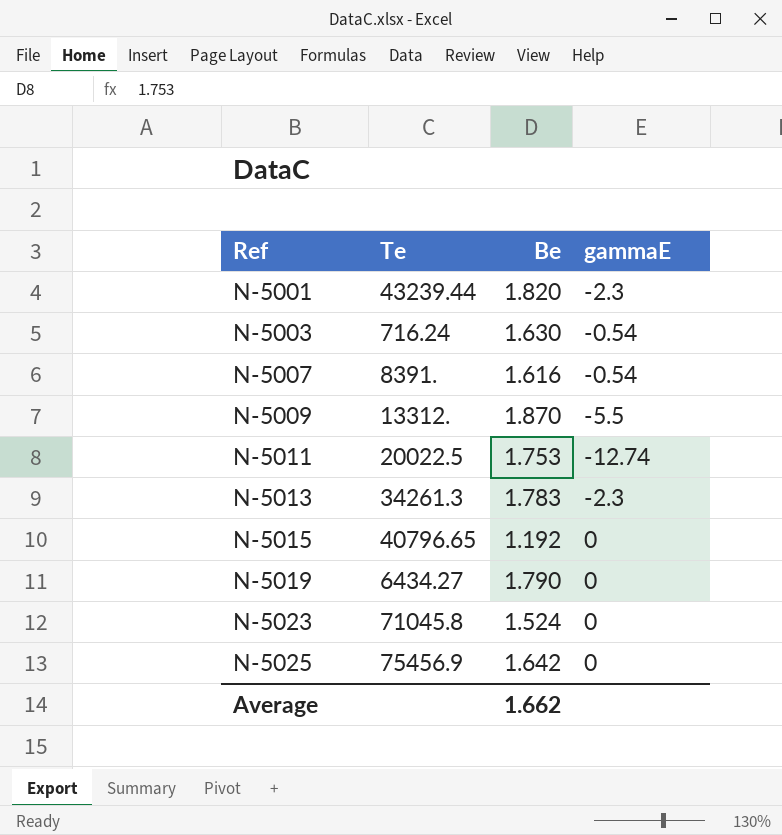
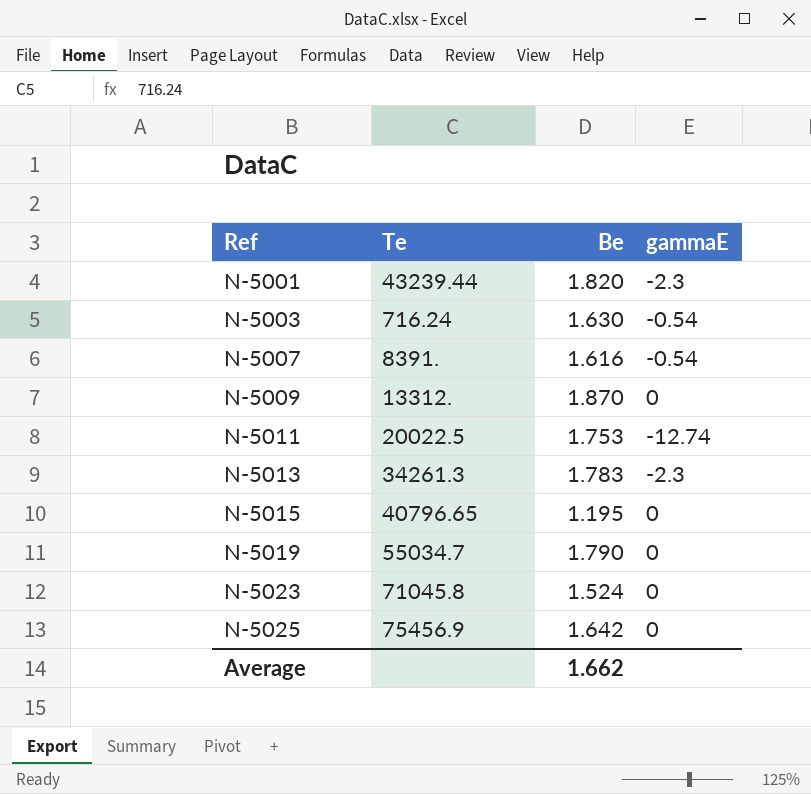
N-5009 | gammaE: -5.5 -> 0
N-5015 | Be: 1.192 -> 1.195
N-5019 | Те: 6434.27 -> 55034.7

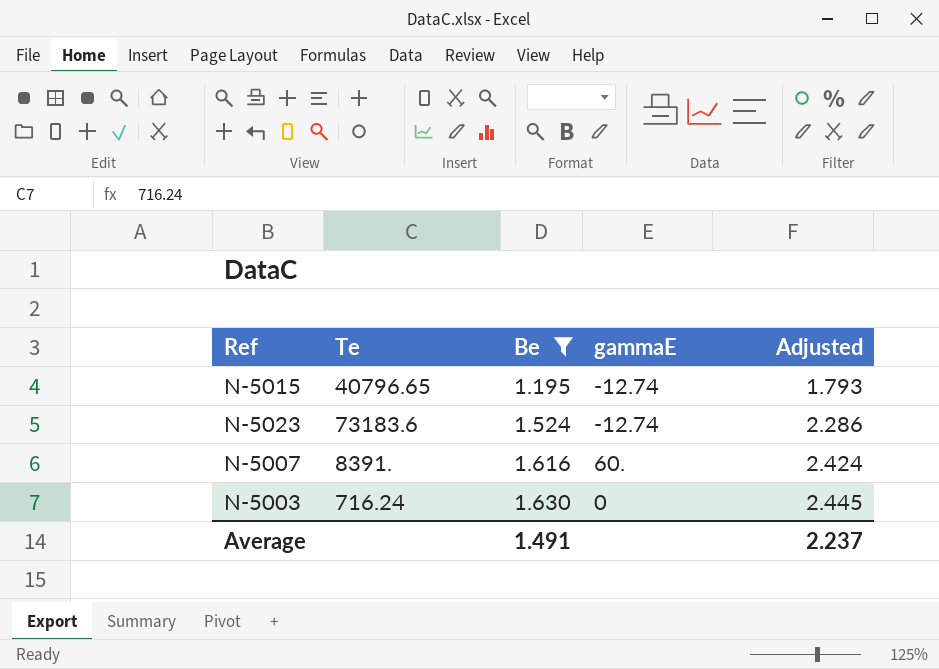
filter: none -> Be <= 1.630
row order: Ref ascending -> Be ascending
column Adjusted | formula: none -> [Be] * 1.5
N-5015 | gammaE: 0 -> -12.74
N-5023 | Те: 71045.8 -> 73183.6
N-5023 | gammaE: 0 -> -12.74
N-5007 | gammaE: -0.54 -> 60.
N-5003 | gammaE: -0.54 -> 0
Average | Be: 1.662 -> 1.491

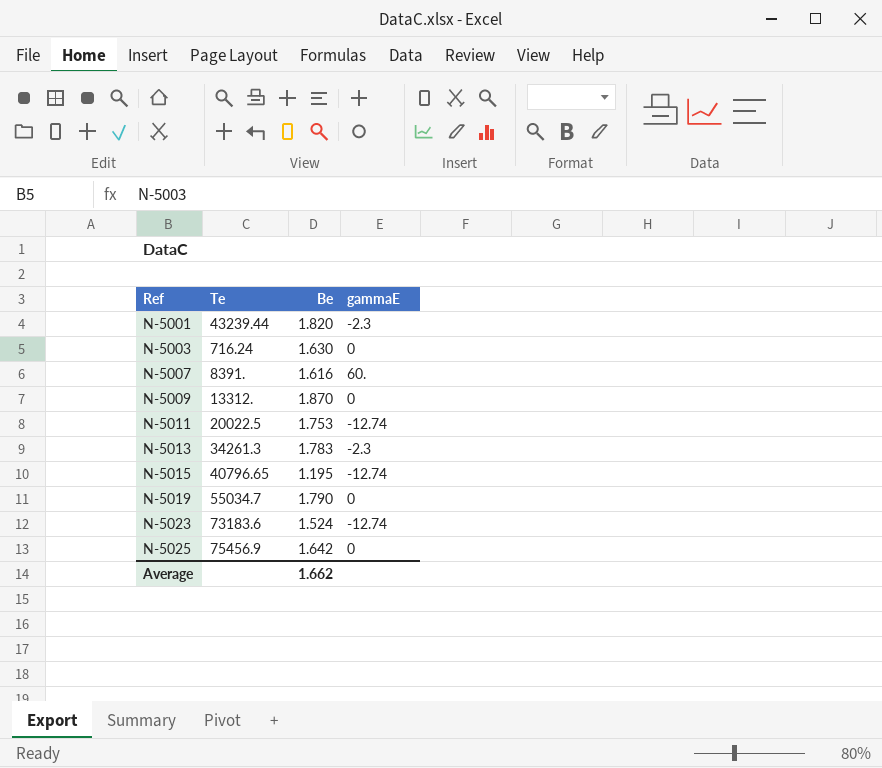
filter: Be <= 1.630 -> none
row order: Be ascending -> Ref ascending
column Adjusted | formula: [Be] * 1.5 -> none
Average | Be: 1.491 -> 1.662

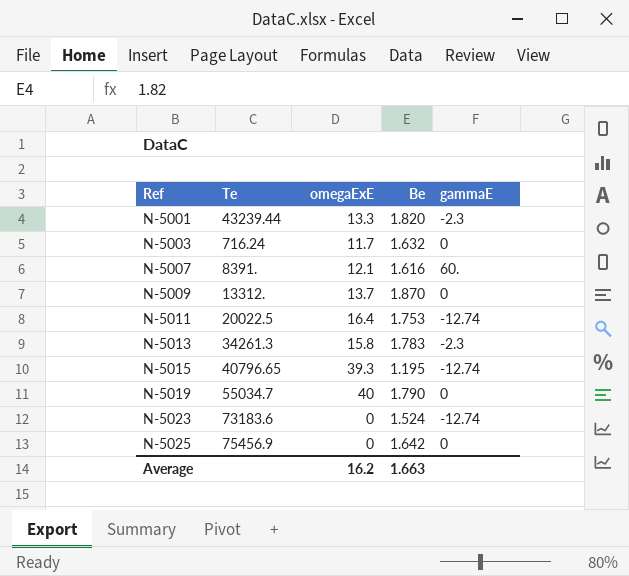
column omegaExE | position: none -> 3
N-5003 | Be: 1.630 -> 1.632
Average | Be: 1.662 -> 1.663

